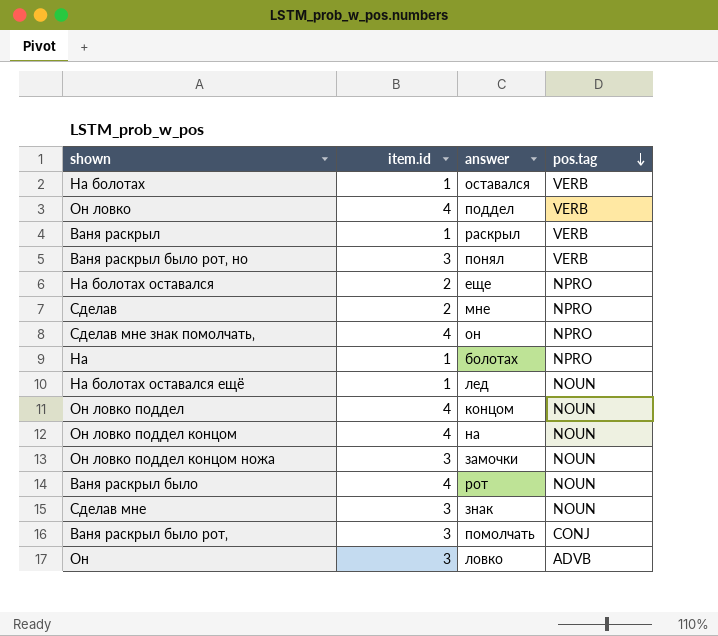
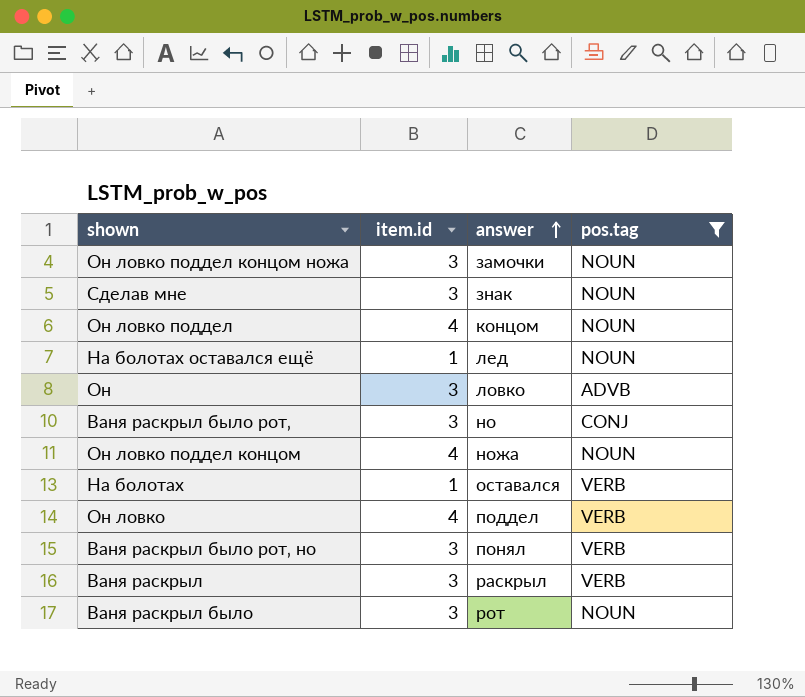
filter: none -> pos.tag != NPRO
row order: pos.tag descending -> answer ascending
Ваня раскрыл было рот‚ | answer: помолчать -> но
Он ловко поддел концом | answer: на -> ножа
Ваня раскрыл | item.id: 1 -> 3
Ваня раскрыл было | item.id: 4 -> 3

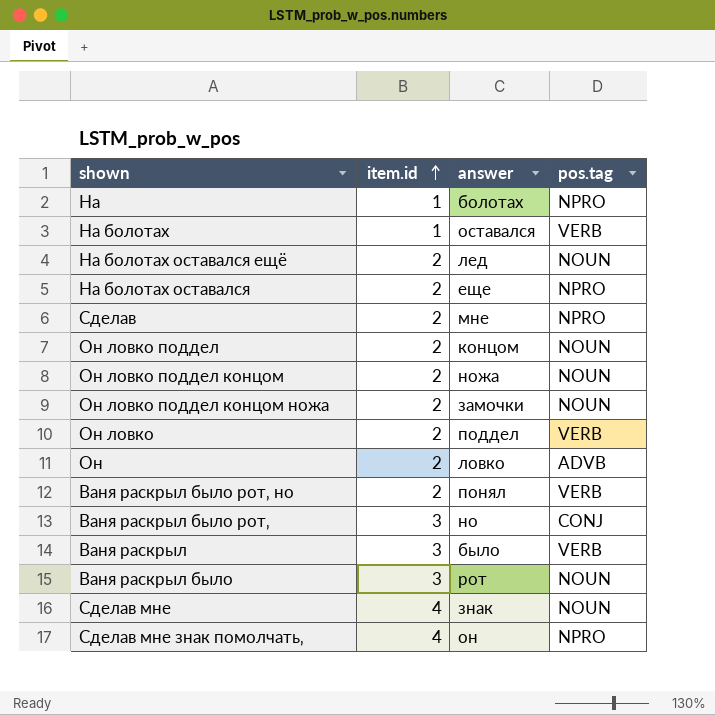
filter: pos.tag != NPRO -> none
row order: answer ascending -> item.id ascending
На болотах оставался ещё | item.id: 1 -> 2
Он ловко поддел | item.id: 4 -> 2
Он ловко поддел концом | item.id: 4 -> 2
Он ловко поддел концом ножа | item.id: 3 -> 2
Он ловко | item.id: 4 -> 2
Он | item.id: 3 -> 2
Ваня раскрыл было рот‚ но | item.id: 3 -> 2
Ваня раскрыл | answer: раскрыл -> было
Сделав мне | item.id: 3 -> 4

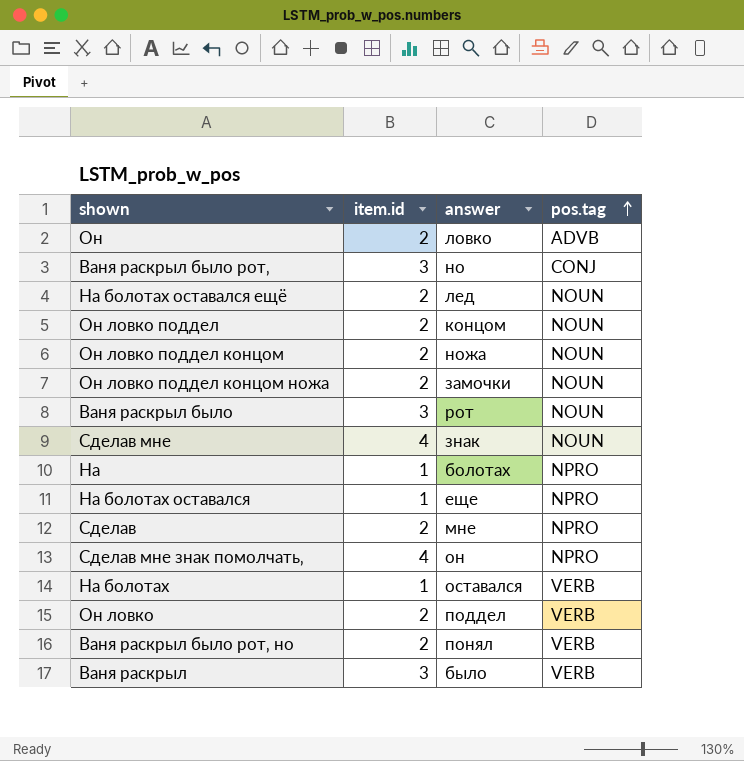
row order: item.id ascending -> pos.tag ascending
На болотах оставался | item.id: 2 -> 1

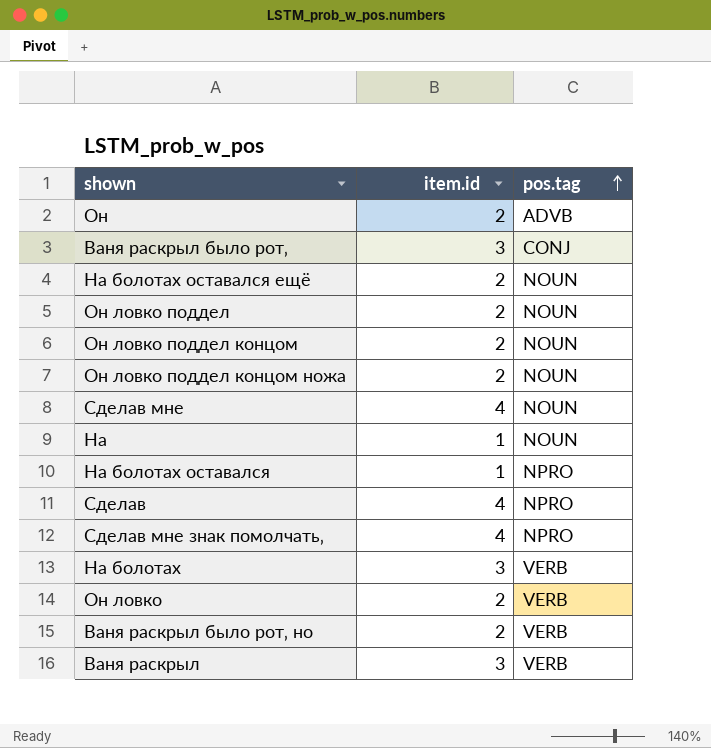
column answer | position: 3 -> none
row Ваня раскрыл было: 3 | рот | NOUN -> none
На | pos.tag: NPRO -> NOUN
Сделав | item.id: 2 -> 4
На болотах | item.id: 1 -> 3

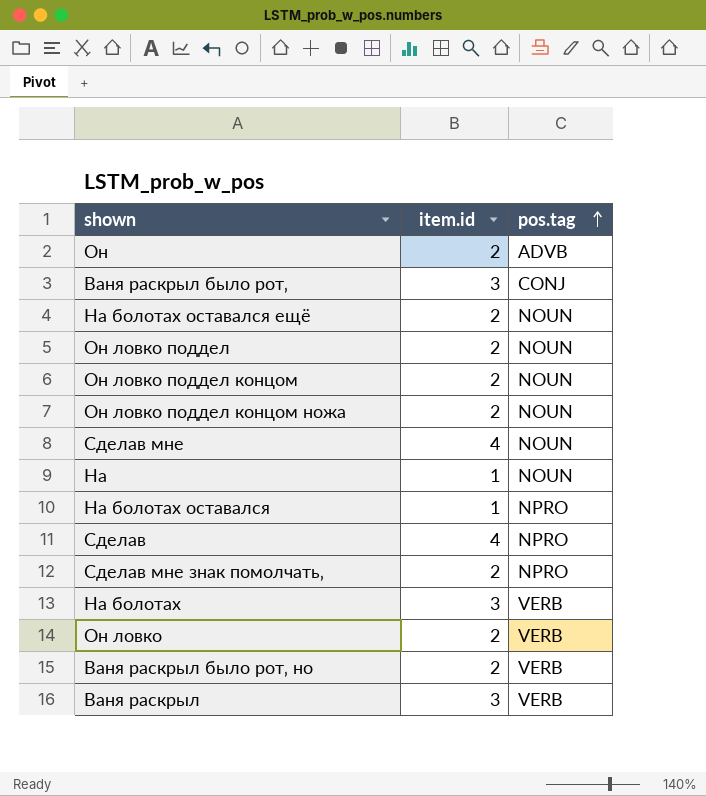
Сделав мне знак помолчать‚ | item.id: 4 -> 2

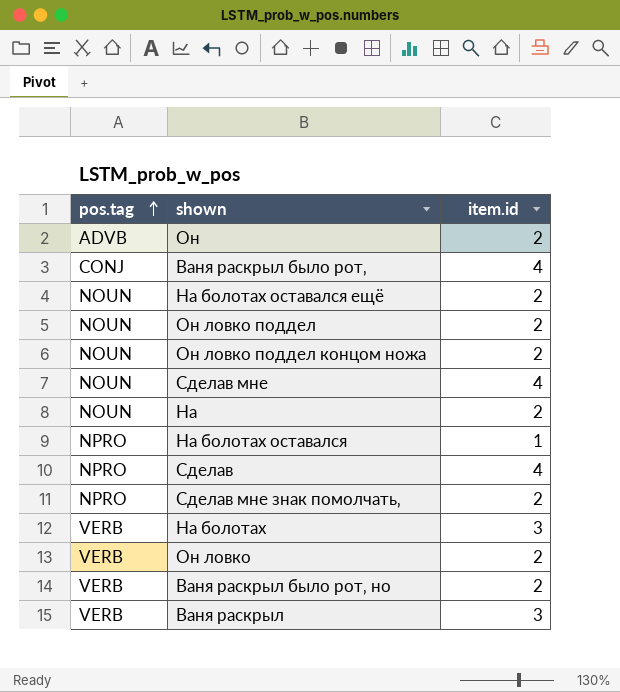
column pos.tag | position: 3 -> 1
row Он ловко поддел концом: 2 | NOUN -> none
Ваня раскрыл было рот‚ | item.id: 3 -> 4
На | item.id: 1 -> 2

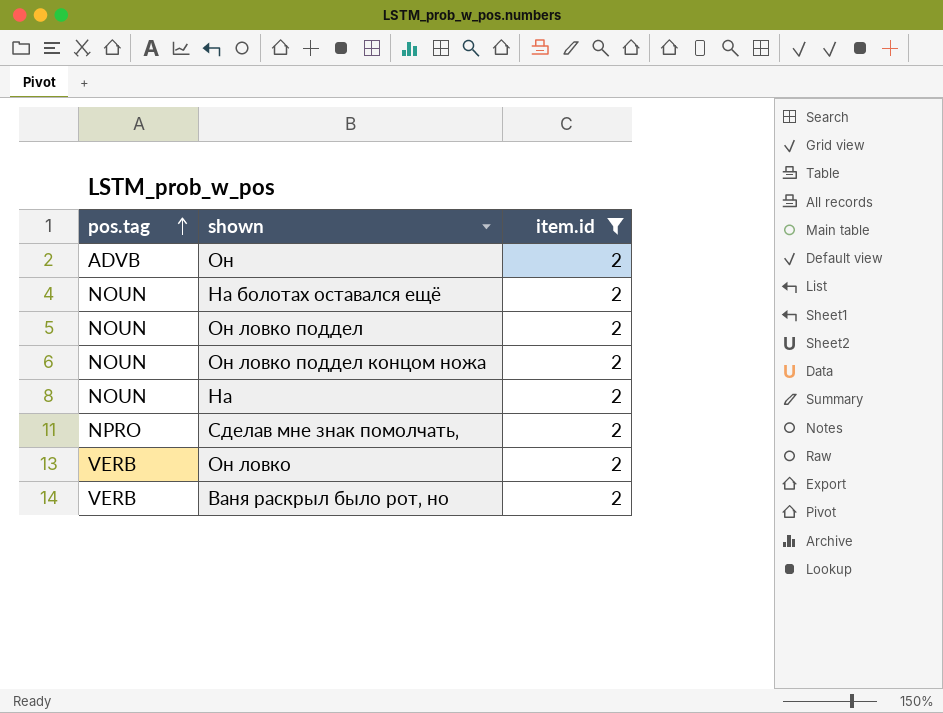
filter: none -> item.id = 2

